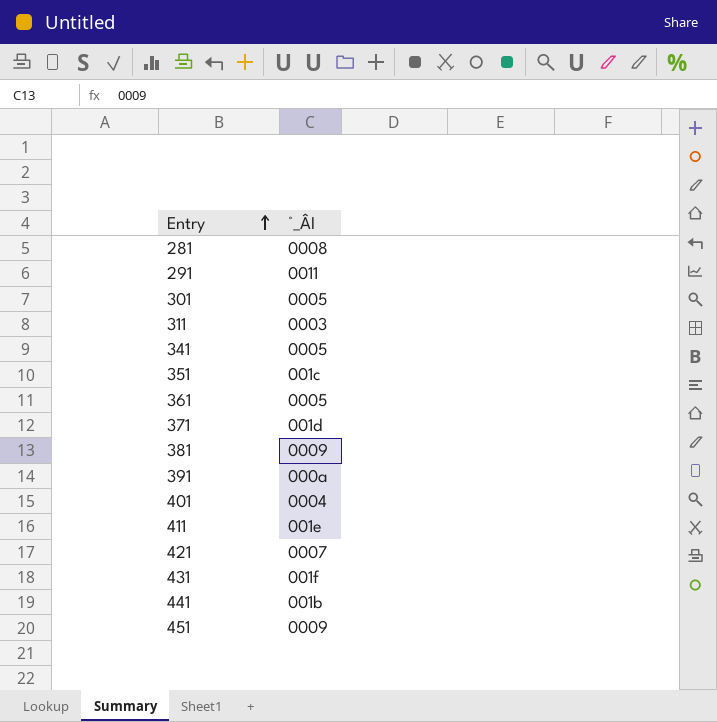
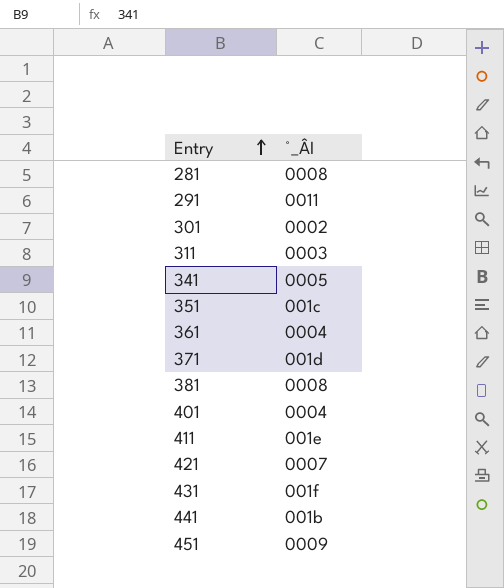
row 391: 000a -> none
301 | °_ÂI: 0005 -> 0002
361 | °_ÂI: 0005 -> 0004
381 | °_ÂI: 0009 -> 0008

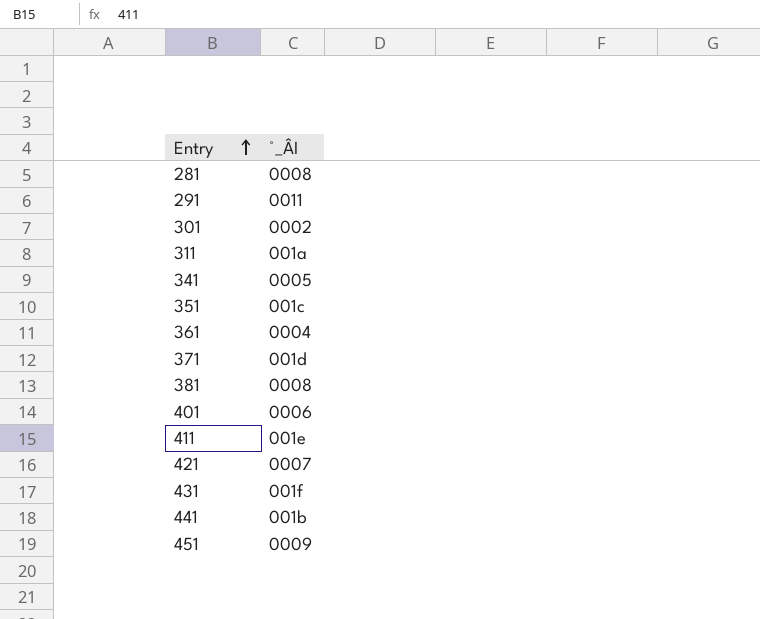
311 | °_ÂI: 0003 -> 001a
401 | °_ÂI: 0004 -> 0006

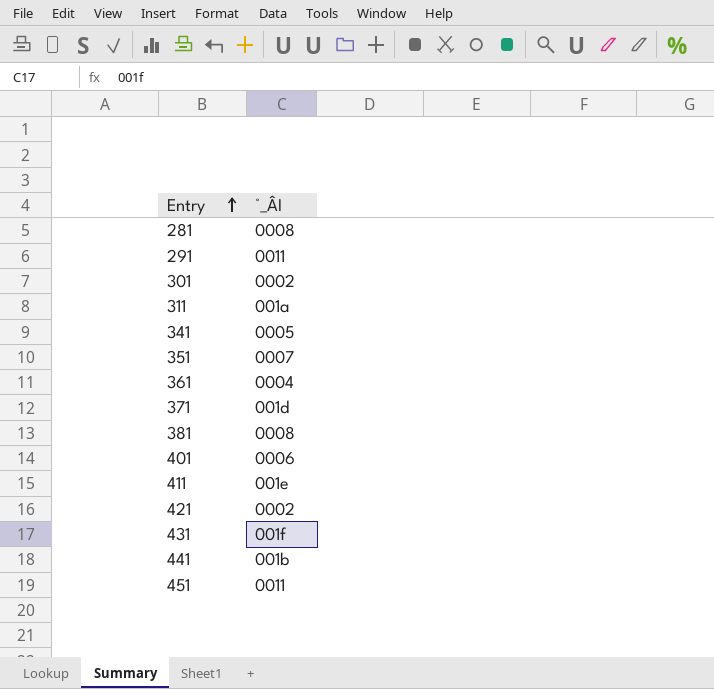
351 | °_ÂI: 001c -> 0007
421 | °_ÂI: 0007 -> 0002
451 | °_ÂI: 0009 -> 0011

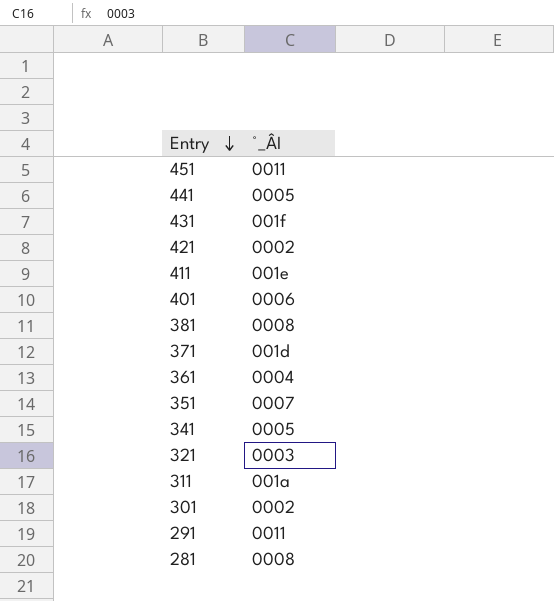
row order: Entry ascending -> Entry descending
441 | °_ÂI: 001b -> 0005
row 321: none -> 0003

